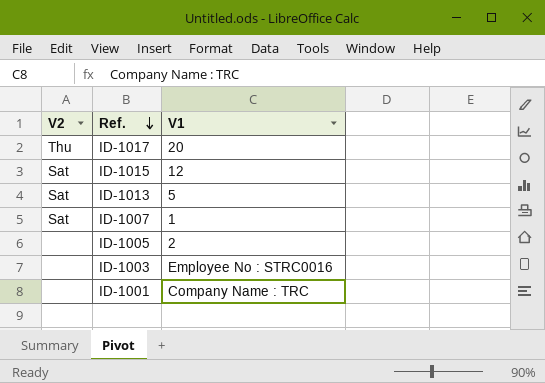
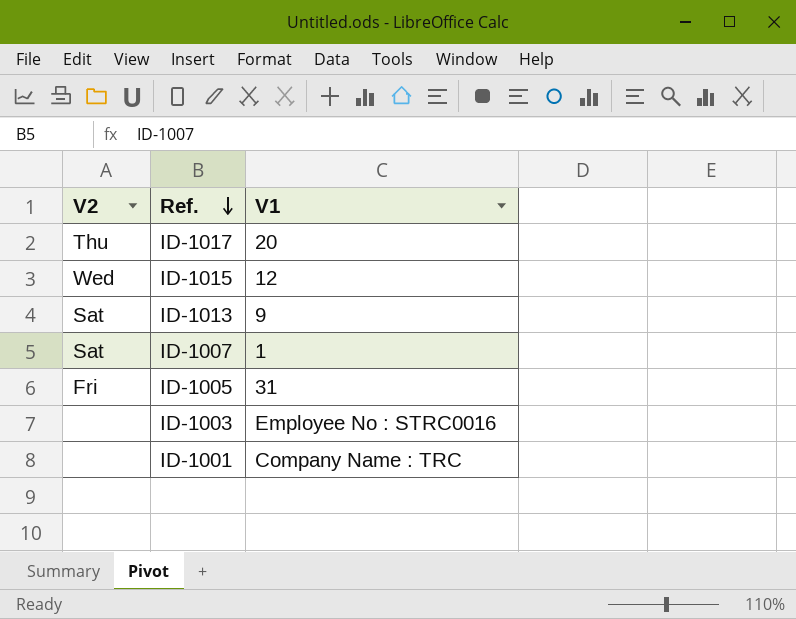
ID-1015 | V2: Sat -> Wed
ID-1013 | V1: 5 -> 9
ID-1005 | V2: none -> Fri
ID-1005 | V1: 2 -> 31

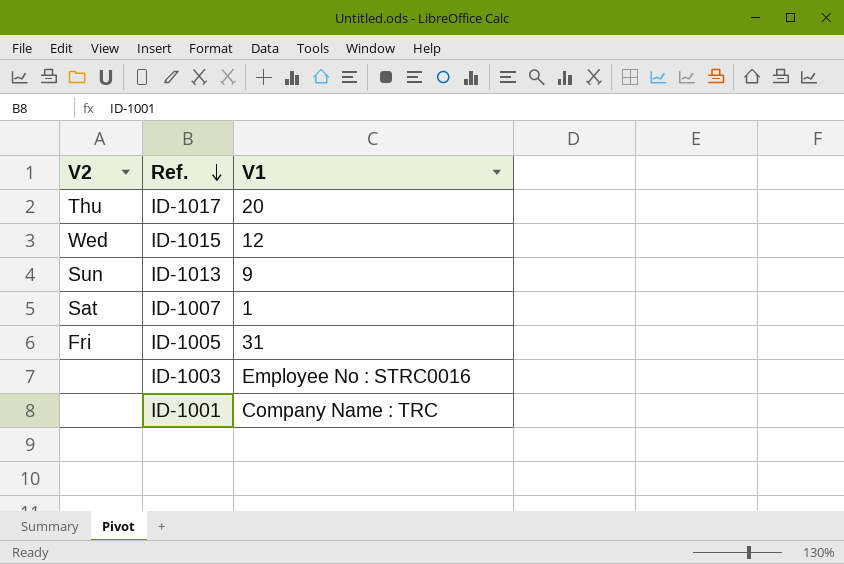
ID-1013 | V2: Sat -> Sun

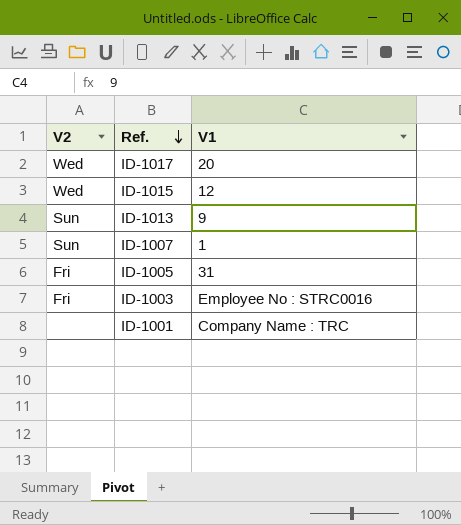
ID-1017 | V2: Thu -> Wed
ID-1007 | V2: Sat -> Sun
ID-1003 | V2: none -> Fri

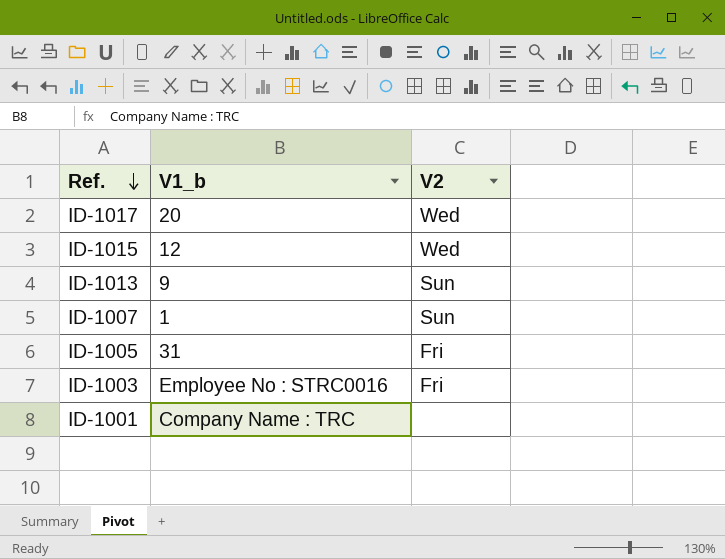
column name: V1 -> V1_b
column V2 | position: 1 -> 3

